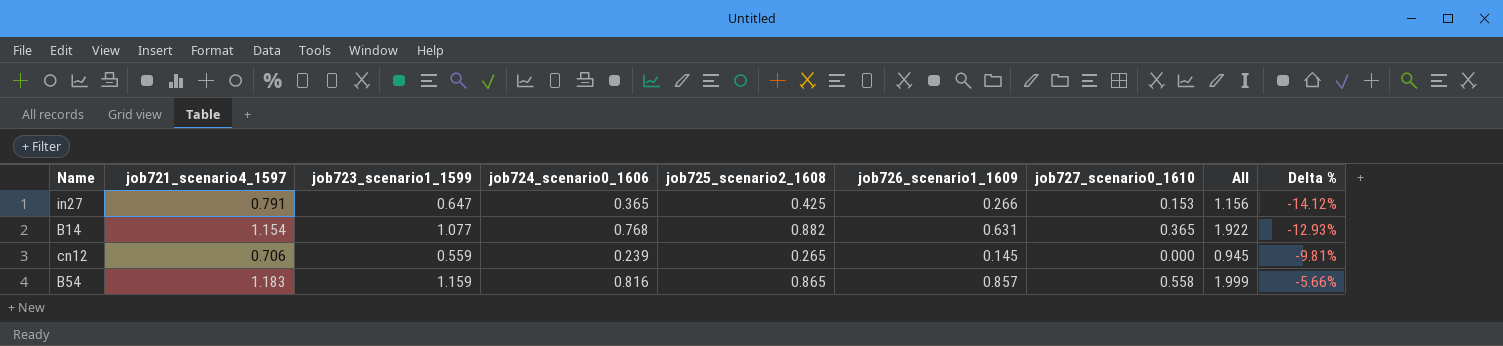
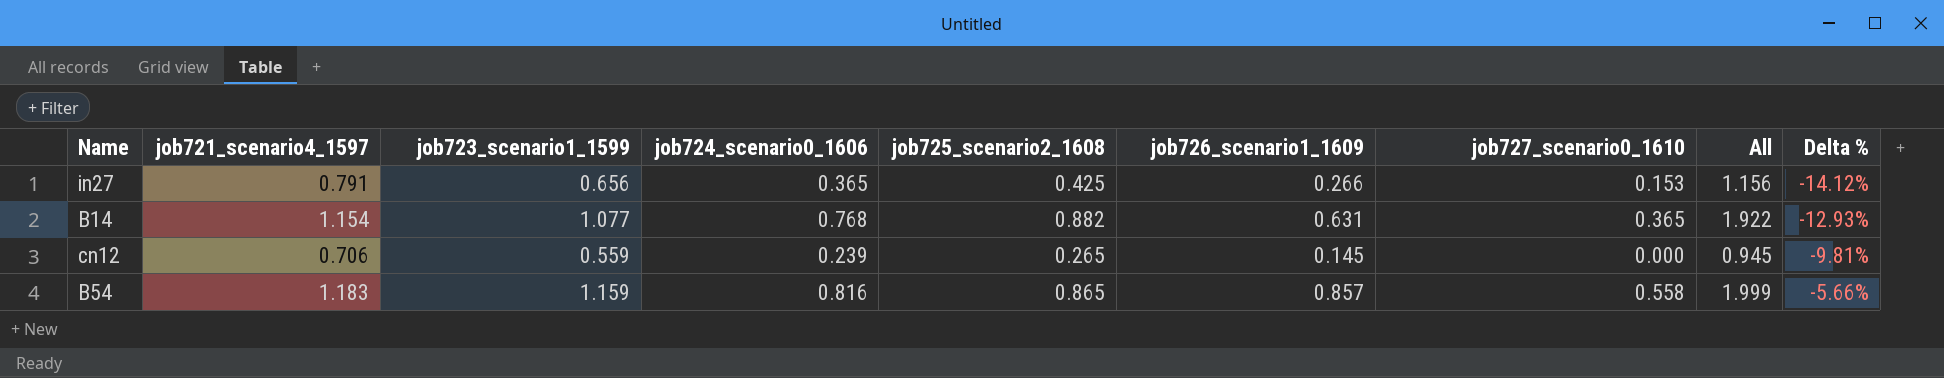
in27 | job723_scenario1_1599: 0.647 -> 0.656

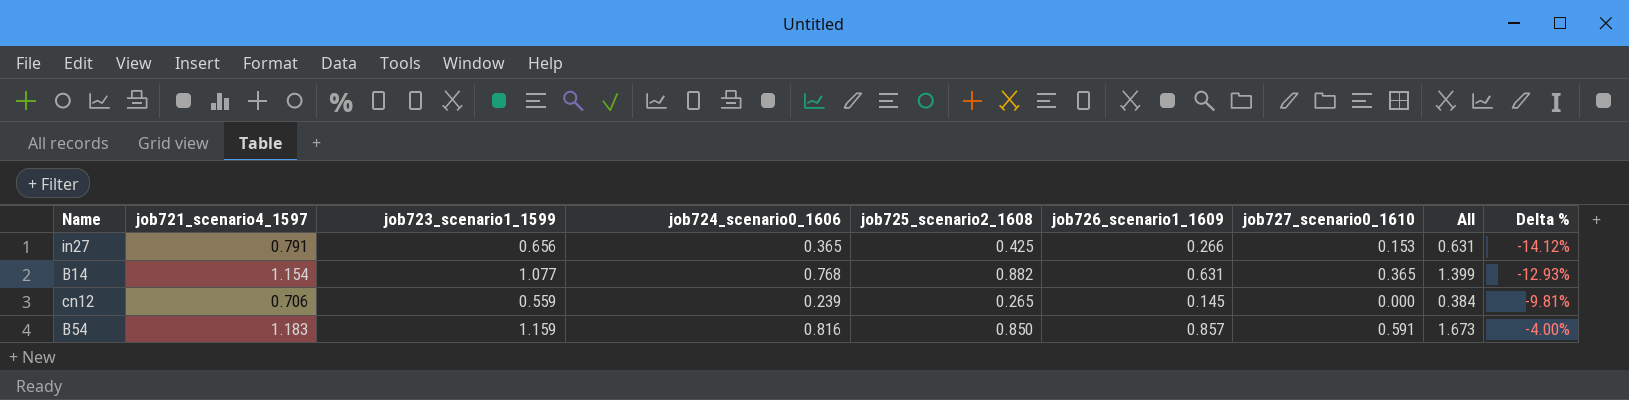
column All | formula: [job721_scenario4_1597] + [job724_scenario0_1606] -> [job724_scenario0_1606] + [job726_scenario1_1609]
B54 | job725_scenario2_1608: 0.865 -> 0.850
B54 | job727_scenario0_1610: 0.558 -> 0.591
B54 | Delta %: -5.66% -> -4.00%

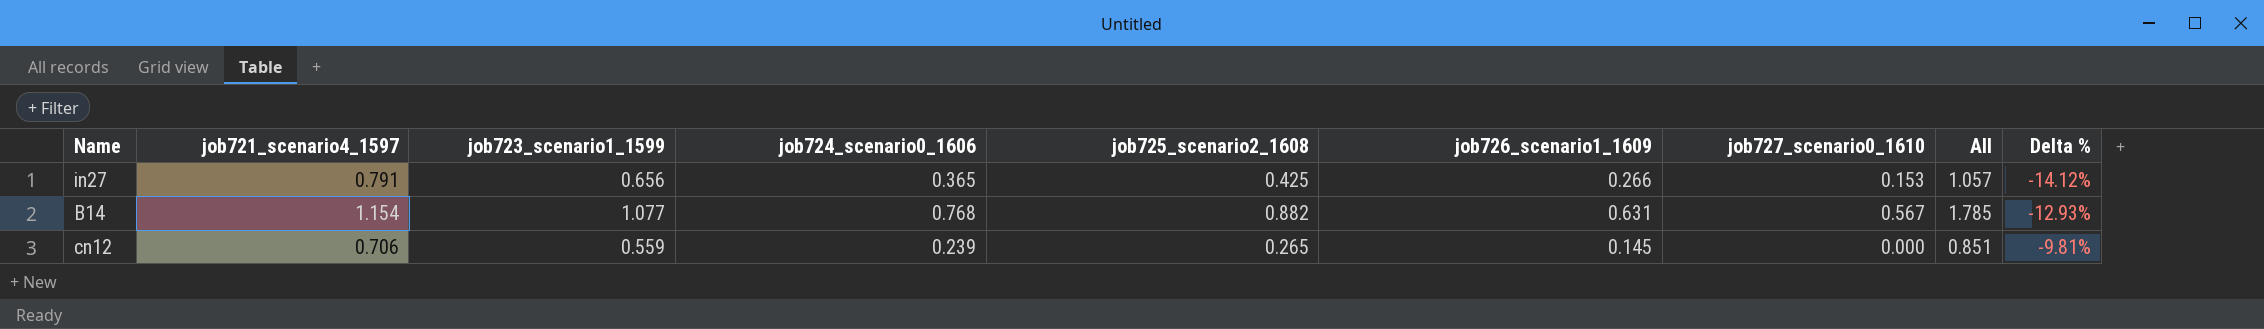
column All | formula: [job724_scenario0_1606] + [job726_scenario1_1609] -> [job721_scenario4_1597] + [job726_scenario1_1609]
row B54: 1.183 | 1.159 | 0.816 | 0.850 | 0.857 | 0.591 | 1.673 | -4.00% -> none
B14 | job727_scenario0_1610: 0.365 -> 0.567

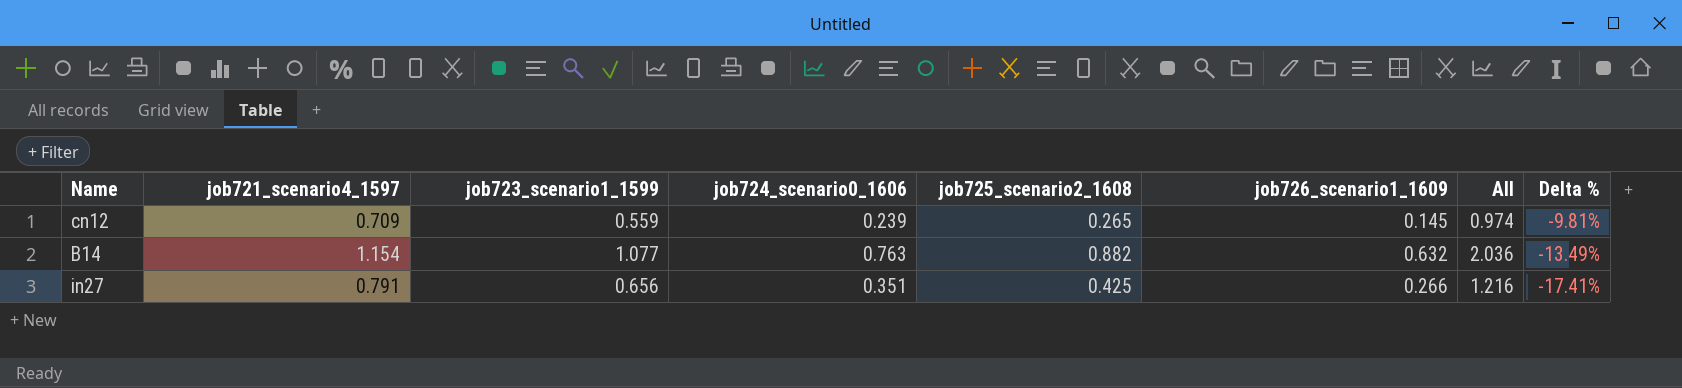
row order: Delta % ascending -> Delta % descending
column job727_scenario0_1610 | position: 7 -> none
column All | formula: [job721_scenario4_1597] + [job726_scenario1_1609] -> [job721_scenario4_1597] + [job725_scenario2_1608]
cn12 | job721_scenario4_1597: 0.706 -> 0.709
B14 | job724_scenario0_1606: 0.768 -> 0.763
B14 | job726_scenario1_1609: 0.631 -> 0.632
B14 | Delta %: -12.93% -> -13.49%
in27 | job724_scenario0_1606: 0.365 -> 0.351
in27 | Delta %: -14.12% -> -17.41%

